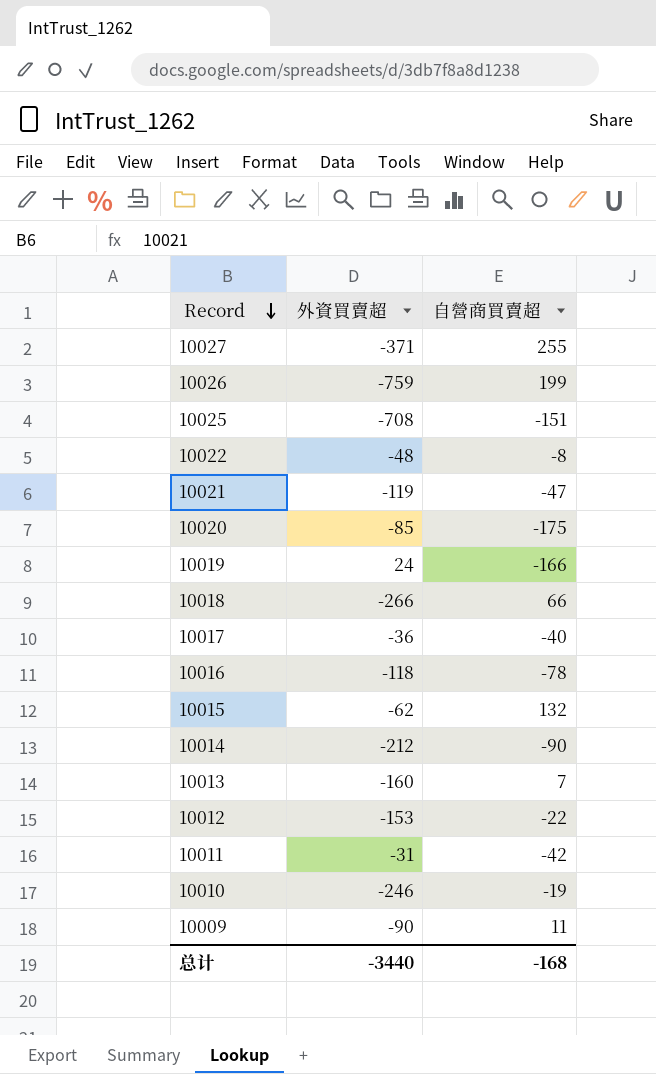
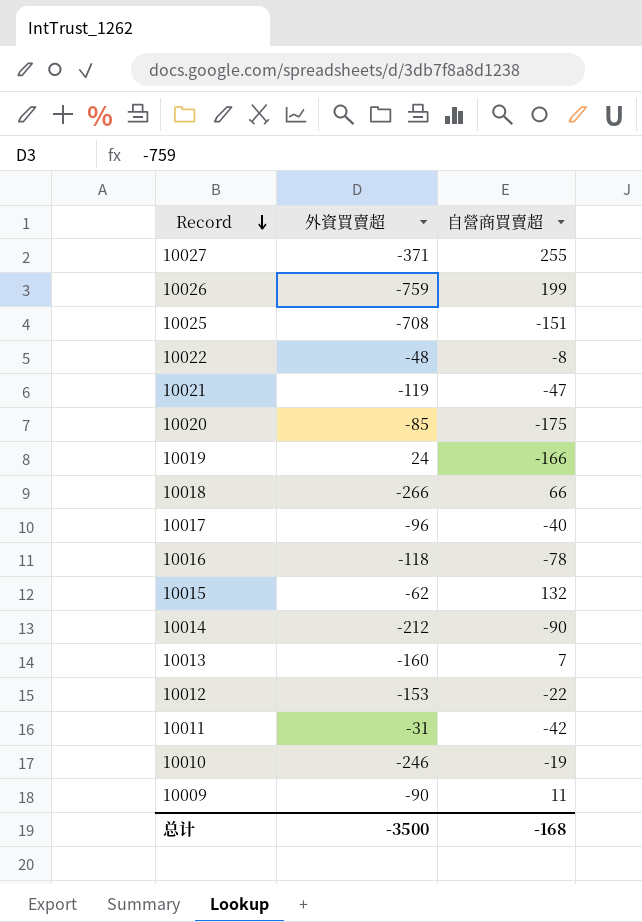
10017 | 外資買賣超: -36 -> -96
总计 | 外資買賣超: -3440 -> -3500

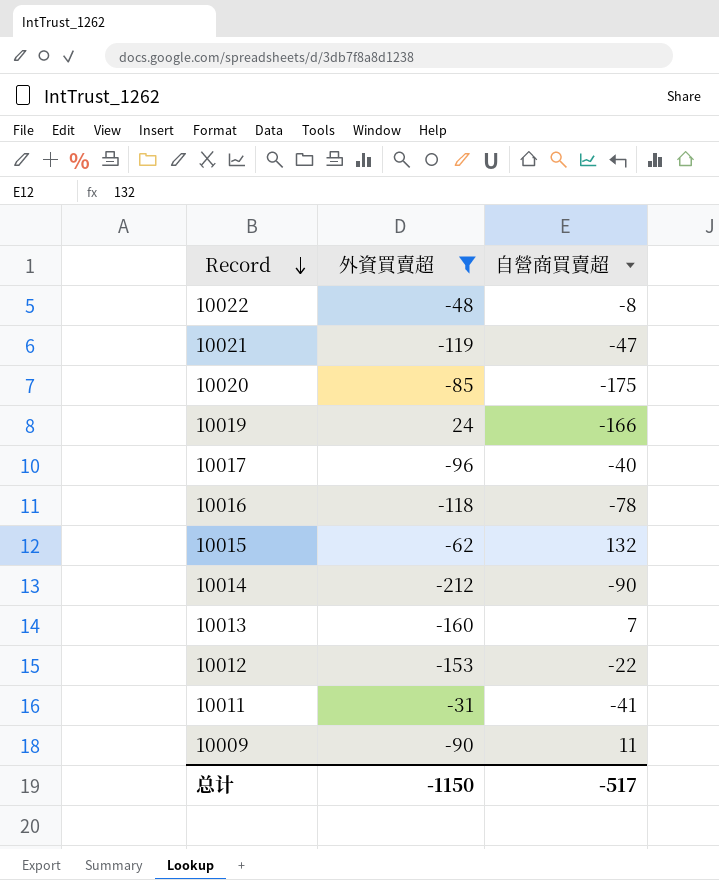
filter: none -> 外資買賣超 >= -212
10011 | 自營商買賣超: -42 -> -41
总计 | 外資買賣超: -3500 -> -1150
总计 | 自營商買賣超: -168 -> -517

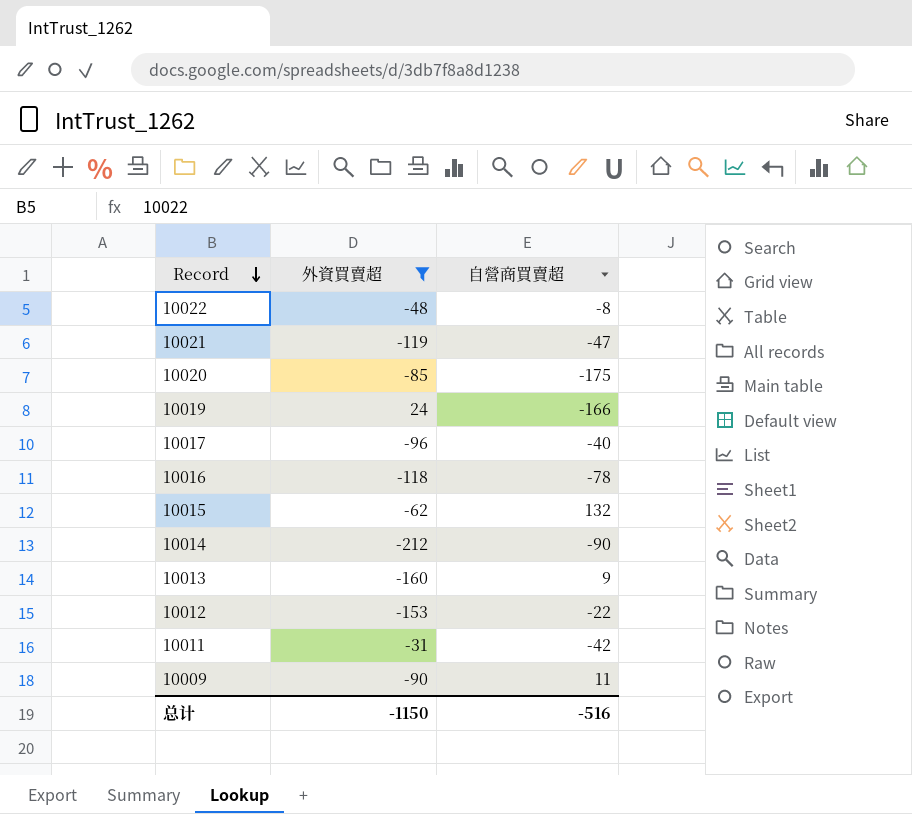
10013 | 自營商買賣超: 7 -> 9
10011 | 自營商買賣超: -41 -> -42
总计 | 自營商買賣超: -517 -> -516

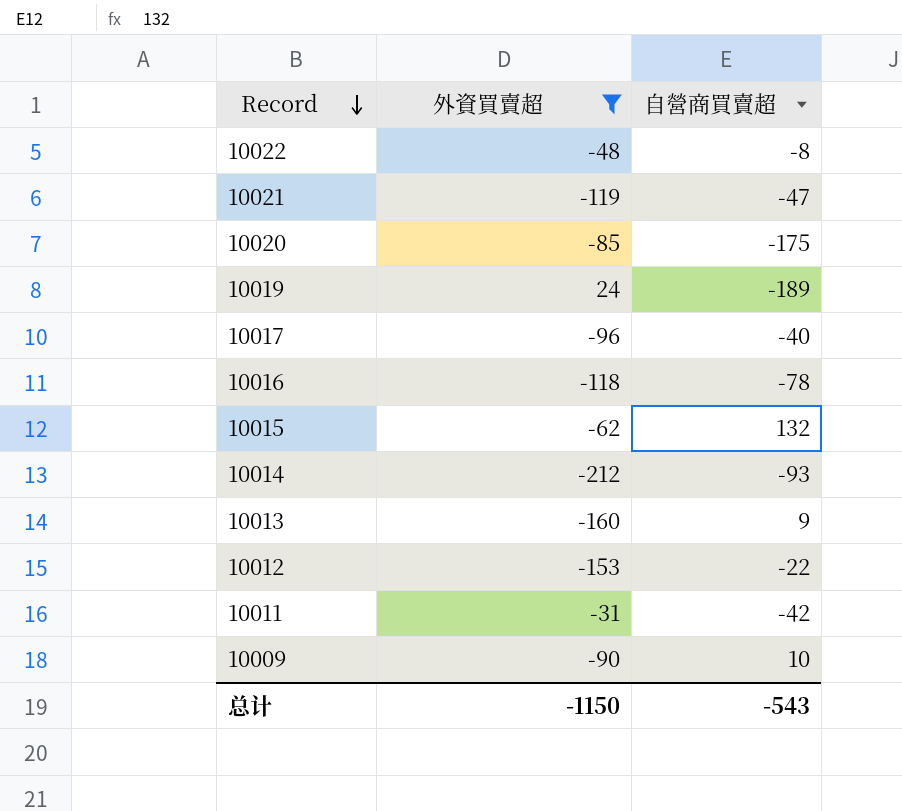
10019 | 自營商買賣超: -166 -> -189
10014 | 自營商買賣超: -90 -> -93
10009 | 自營商買賣超: 11 -> 10
总计 | 自營商買賣超: -516 -> -543

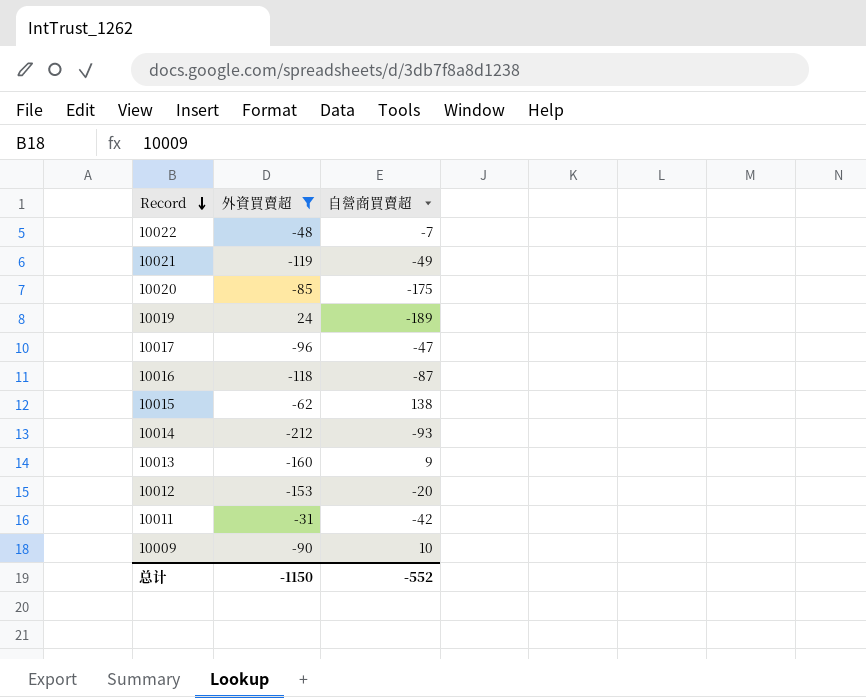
10022 | 自營商買賣超: -8 -> -7
10021 | 自營商買賣超: -47 -> -49
10017 | 自營商買賣超: -40 -> -47
10016 | 自營商買賣超: -78 -> -87
10015 | 自營商買賣超: 132 -> 138
10012 | 自營商買賣超: -22 -> -20
总计 | 自營商買賣超: -543 -> -552

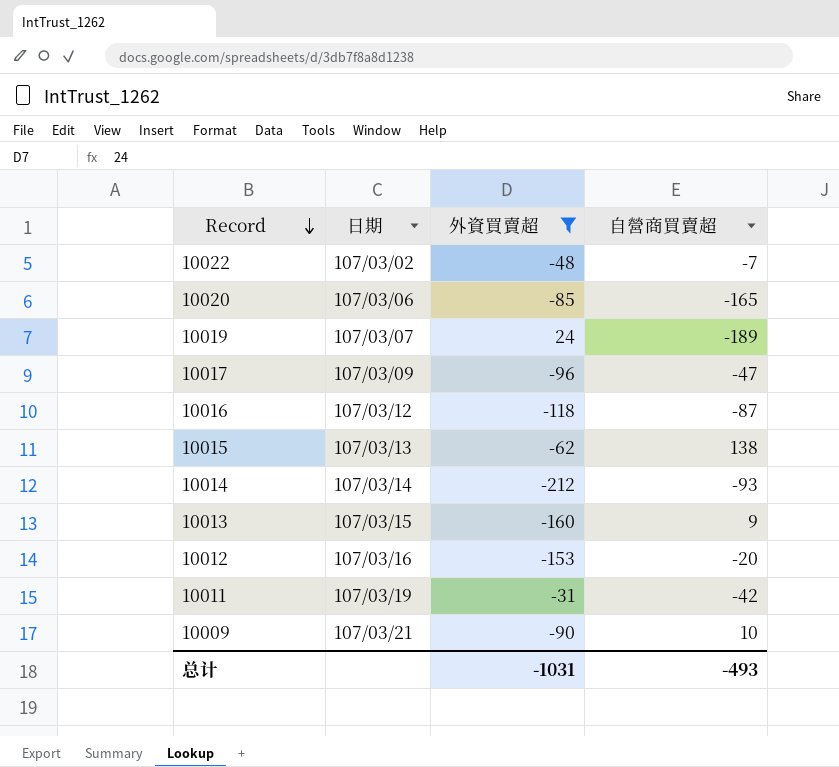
column 日期 | position: none -> 2
row 10021: -119 | -49 -> none
10020 | 自營商買賣超: -175 -> -165
总计 | 外資買賣超: -1150 -> -1031
总计 | 自營商買賣超: -552 -> -493

